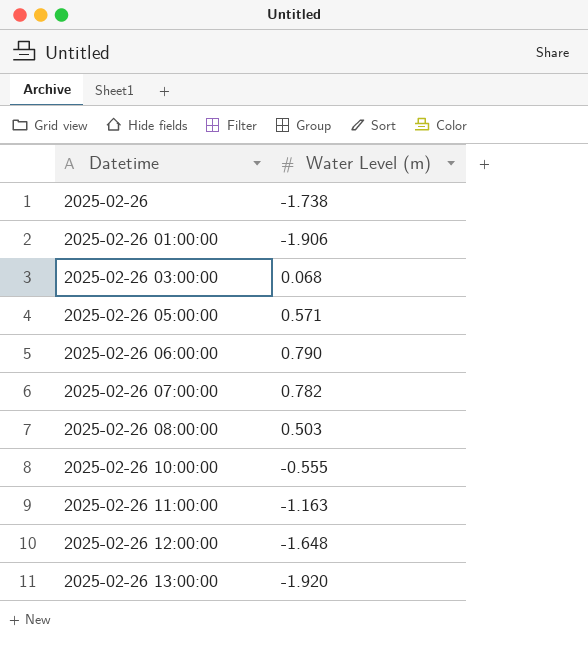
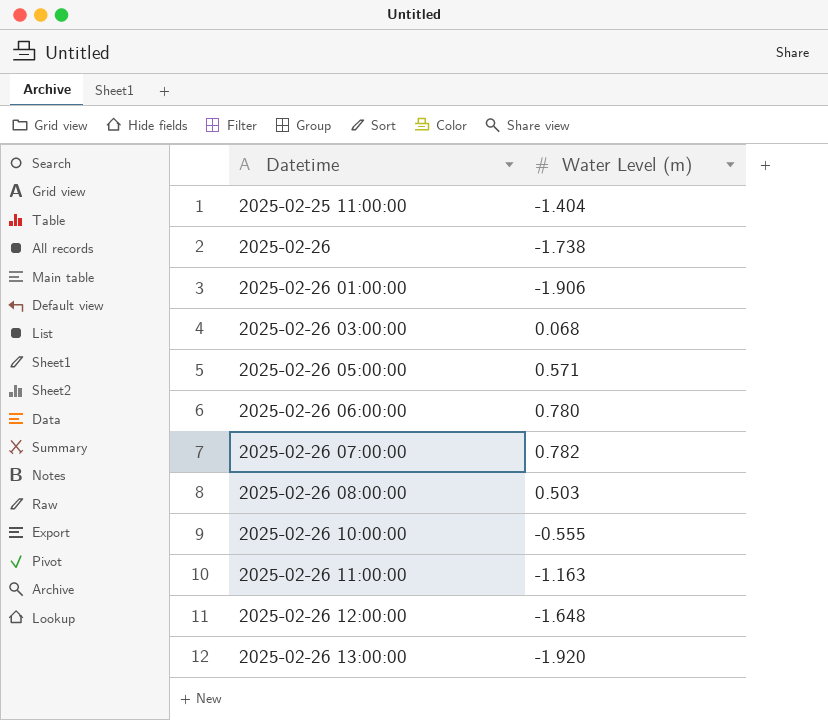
row 2025-02-25 11:00:00: none -> -1.404
2025-02-26 06:00:00 | Water Level (m): 0.790 -> 0.780

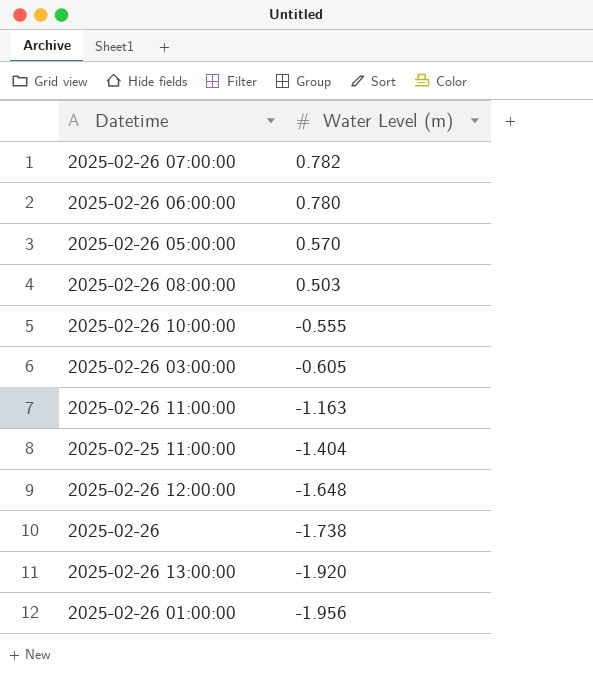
row order: Datetime ascending -> Water Level (m) descending
2025-02-26 05:00:00 | Water Level (m): 0.571 -> 0.570
2025-02-26 03:00:00 | Water Level (m): 0.068 -> -0.605
2025-02-26 01:00:00 | Water Level (m): -1.906 -> -1.956

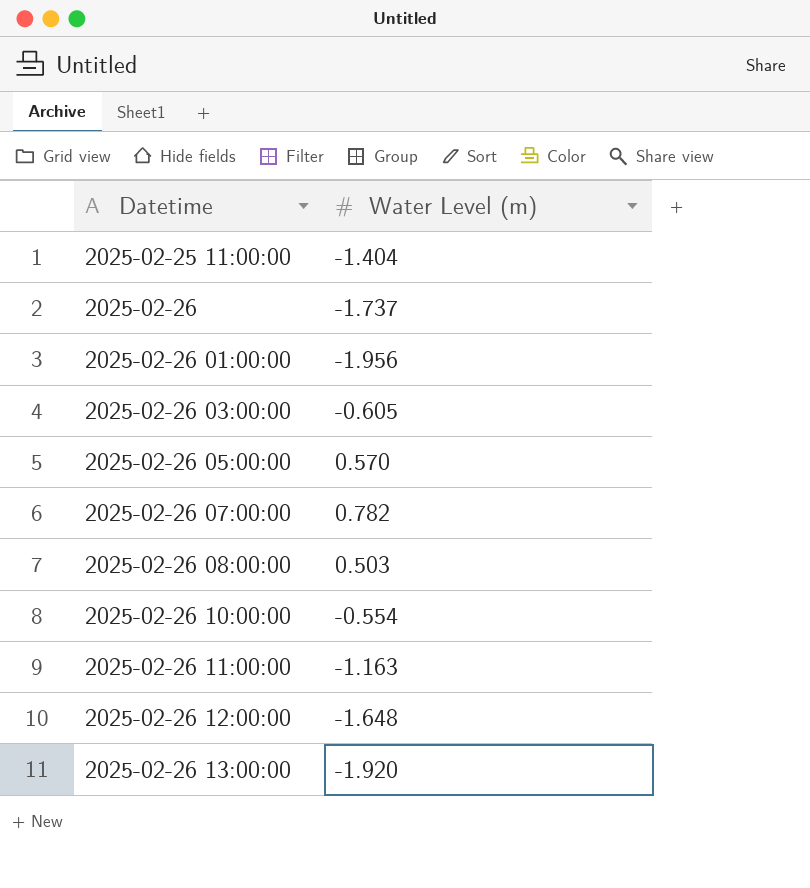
row order: Water Level (m) descending -> Datetime ascending
row 2025-02-26 06:00:00: 0.780 -> none
2025-02-26 | Water Level (m): -1.738 -> -1.737
2025-02-26 10:00:00 | Water Level (m): -0.555 -> -0.554

